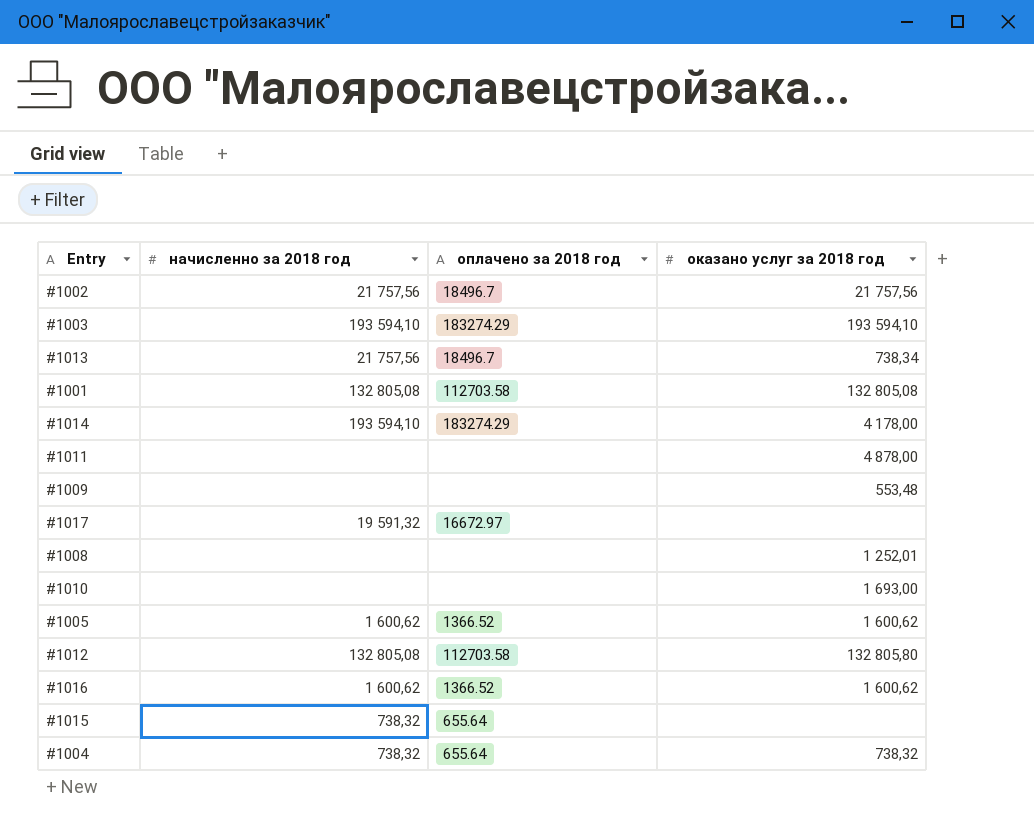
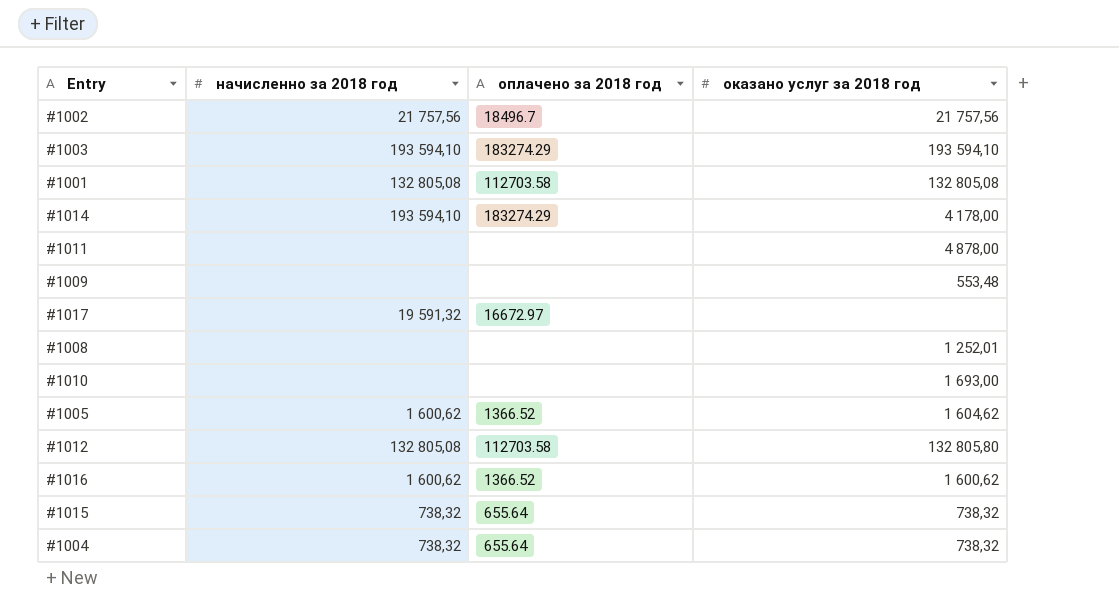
row #1013: 21 757,56 | 18496.7 | 738,34 -> none
#1005 | оказано услуг за 2018 год: 1 600,62 -> 1 604,62
#1015 | оказано услуг за 2018 год: none -> 738,32

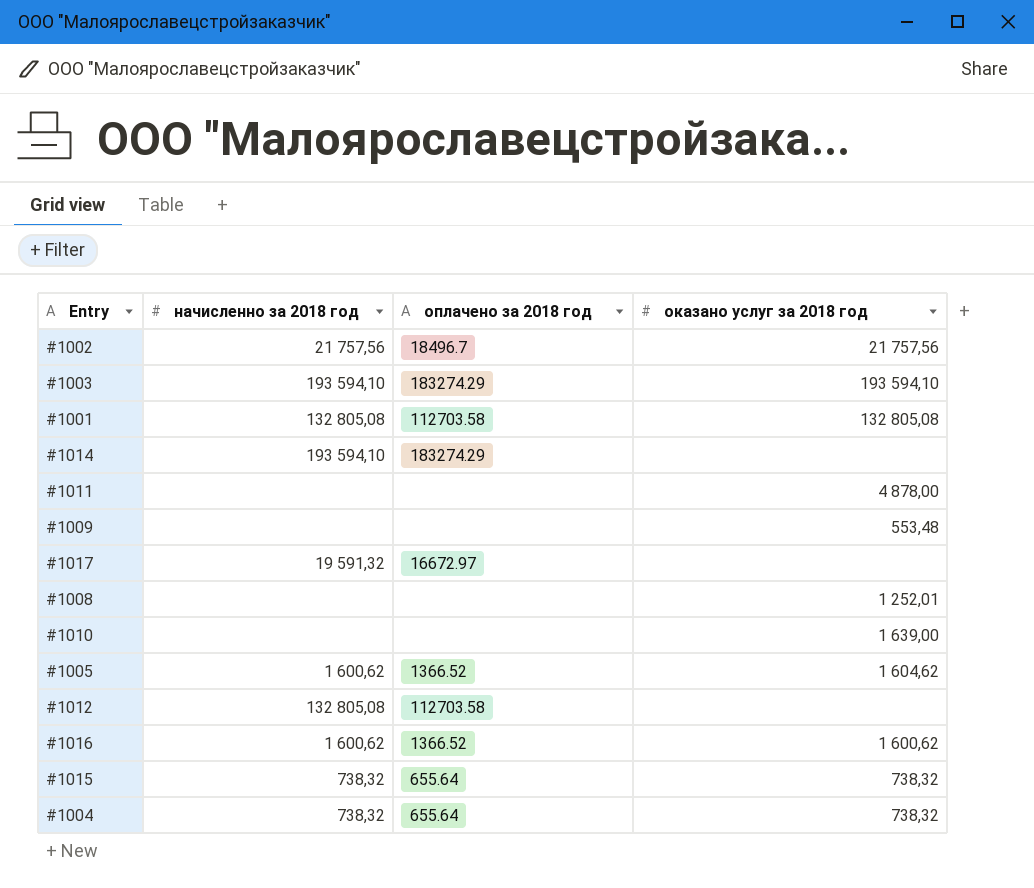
#1014 | оказано услуг за 2018 год: 4 178,00 -> none
#1010 | оказано услуг за 2018 год: 1 693,00 -> 1 639,00
#1012 | оказано услуг за 2018 год: 132 805,80 -> none

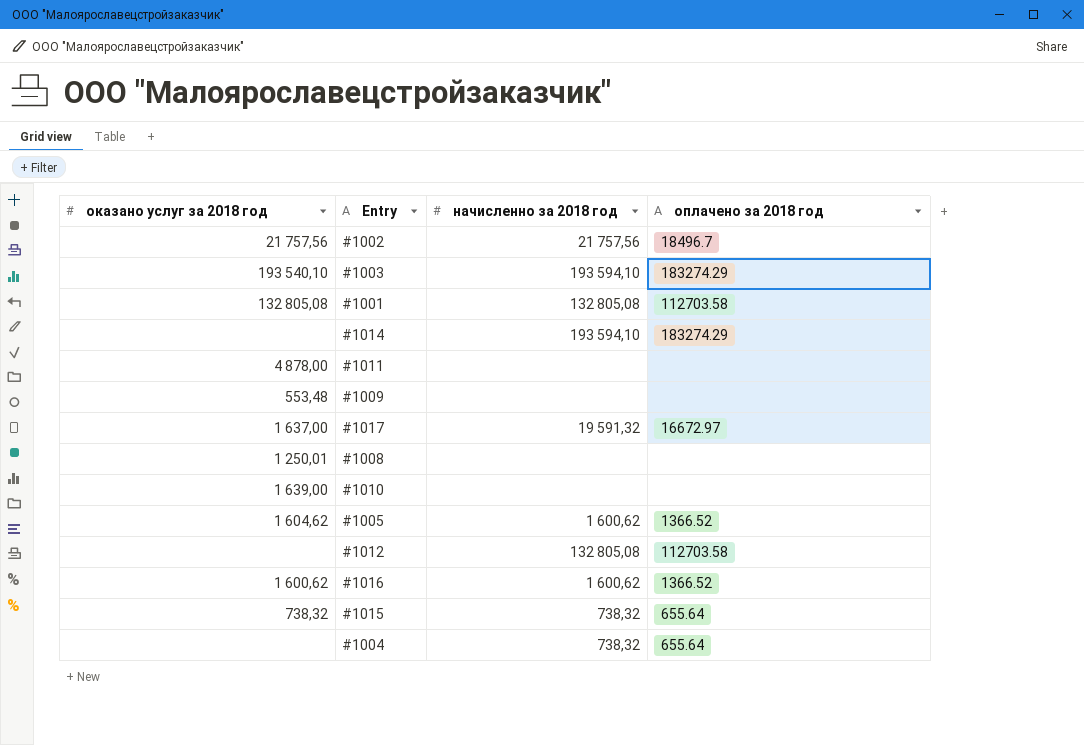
column оказано услуг за 2018 год | position: 4 -> 1
#1003 | оказано услуг за 2018 год: 193 594,10 -> 193 540,10
#1017 | оказано услуг за 2018 год: none -> 1 637,00
#1008 | оказано услуг за 2018 год: 1 252,01 -> 1 250,01
#1004 | оказано услуг за 2018 год: 738,32 -> none

